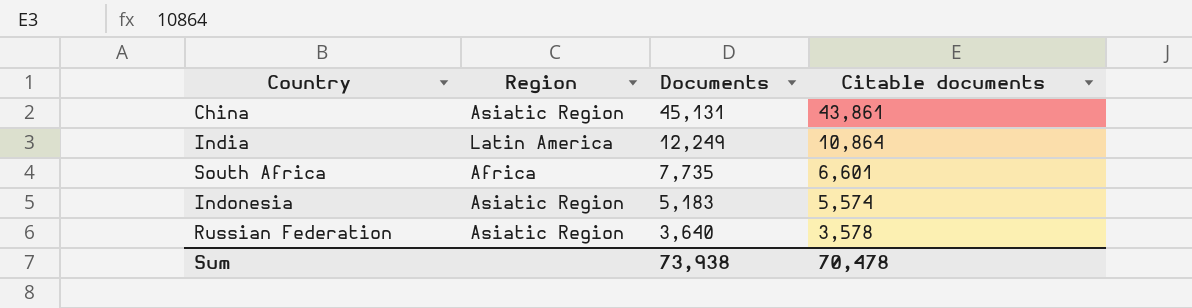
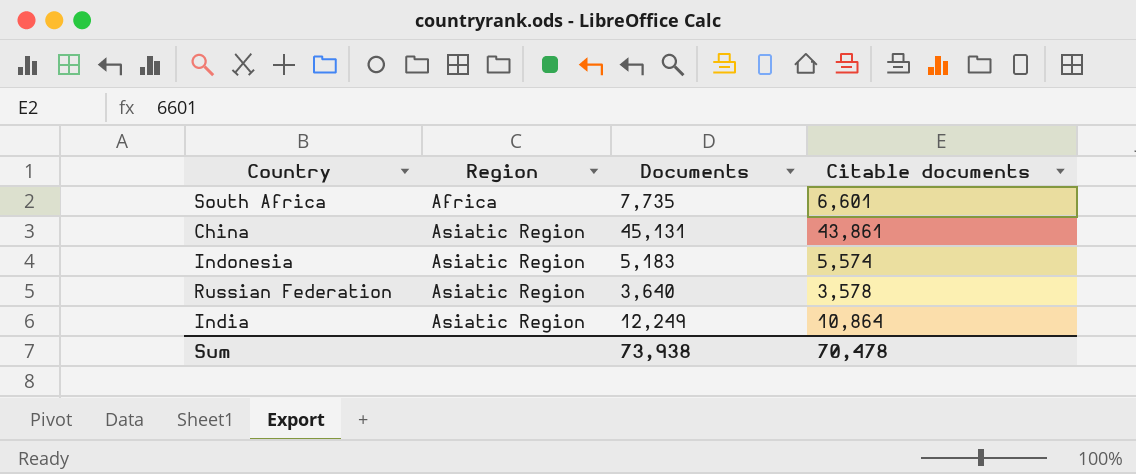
row order: Documents descending -> Region ascending
India | Region: Latin America -> Asiatic Region

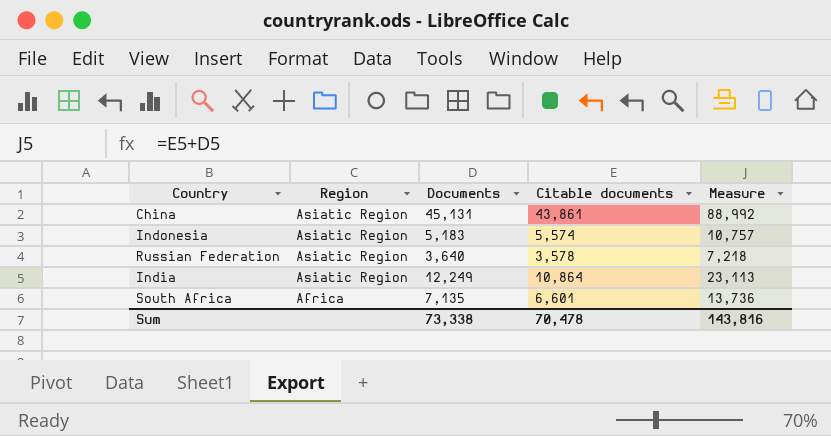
row order: Region ascending -> Region descending
column Measure | formula: none -> [Documents] + [Citable documents]
South Africa | Documents: 7,735 -> 7,135
Sum | Documents: 73,938 -> 73,338

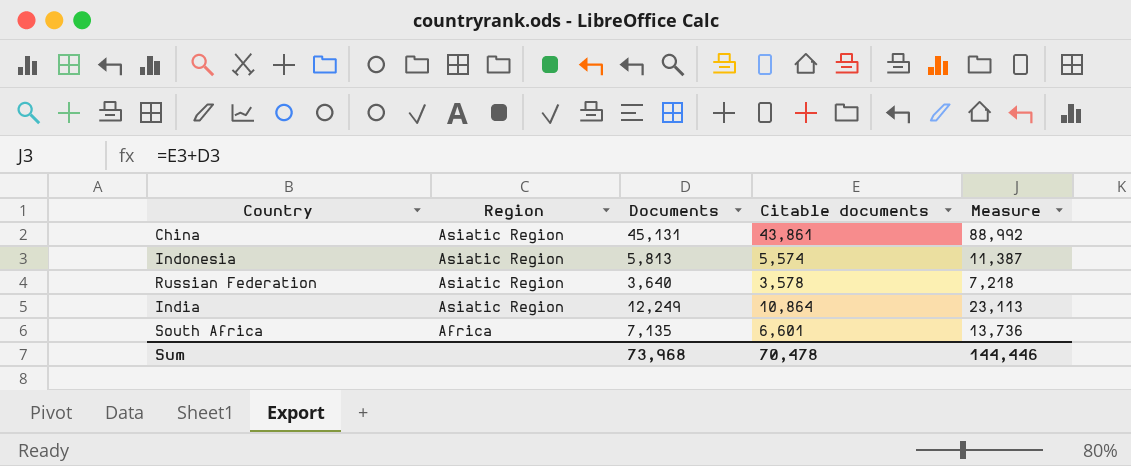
Indonesia | Documents: 5,183 -> 5,813
Indonesia | Measure: 10,757 -> 11,387
Sum | Documents: 73,338 -> 73,968
Sum | Measure: 143,816 -> 144,446

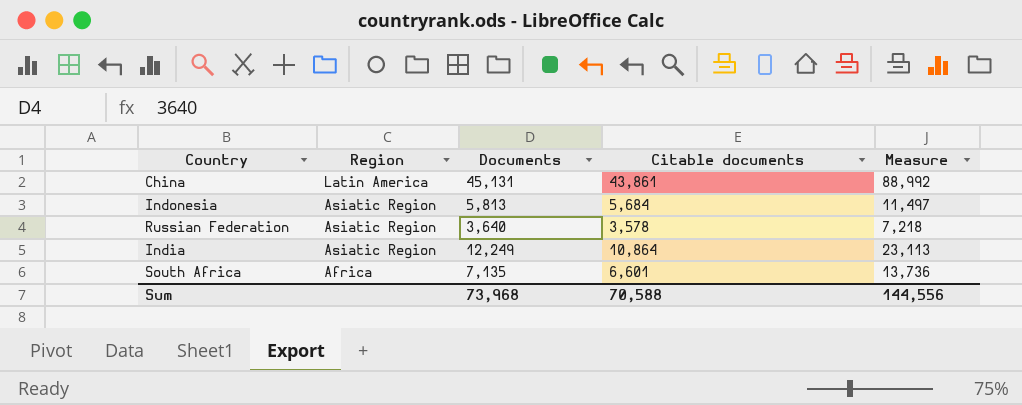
China | Region: Asiatic Region -> Latin America
Indonesia | Citable documents: 5,574 -> 5,684
Indonesia | Measure: 11,387 -> 11,497
Sum | Citable documents: 70,478 -> 70,588
Sum | Measure: 144,446 -> 144,556

